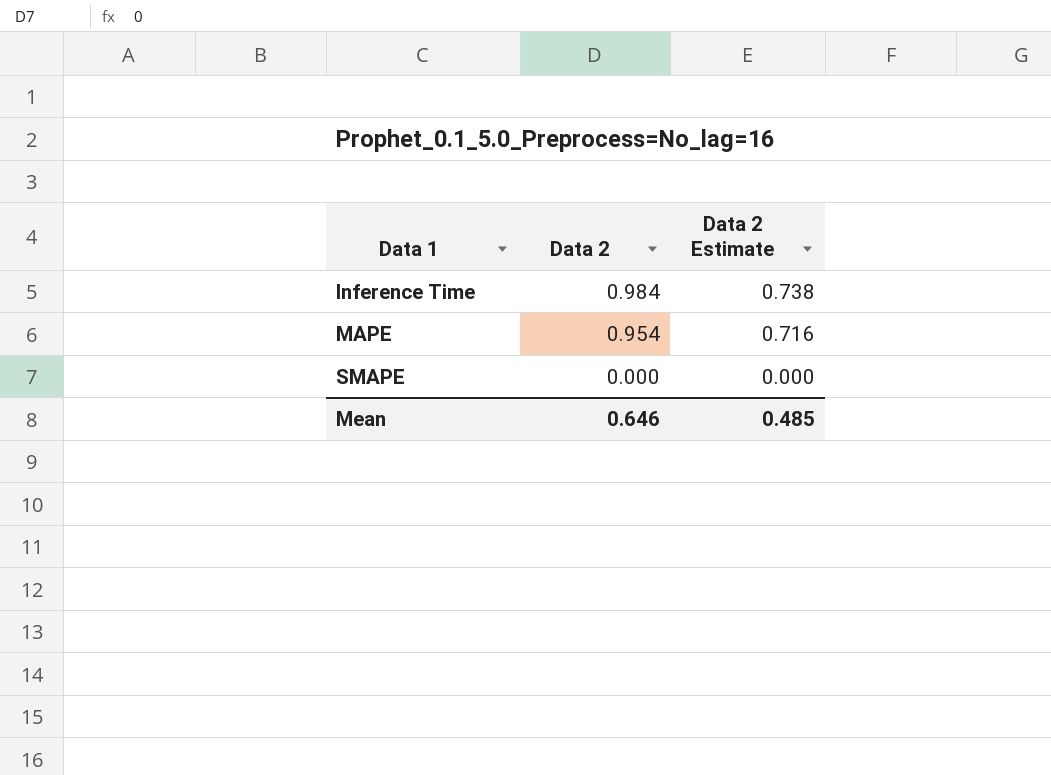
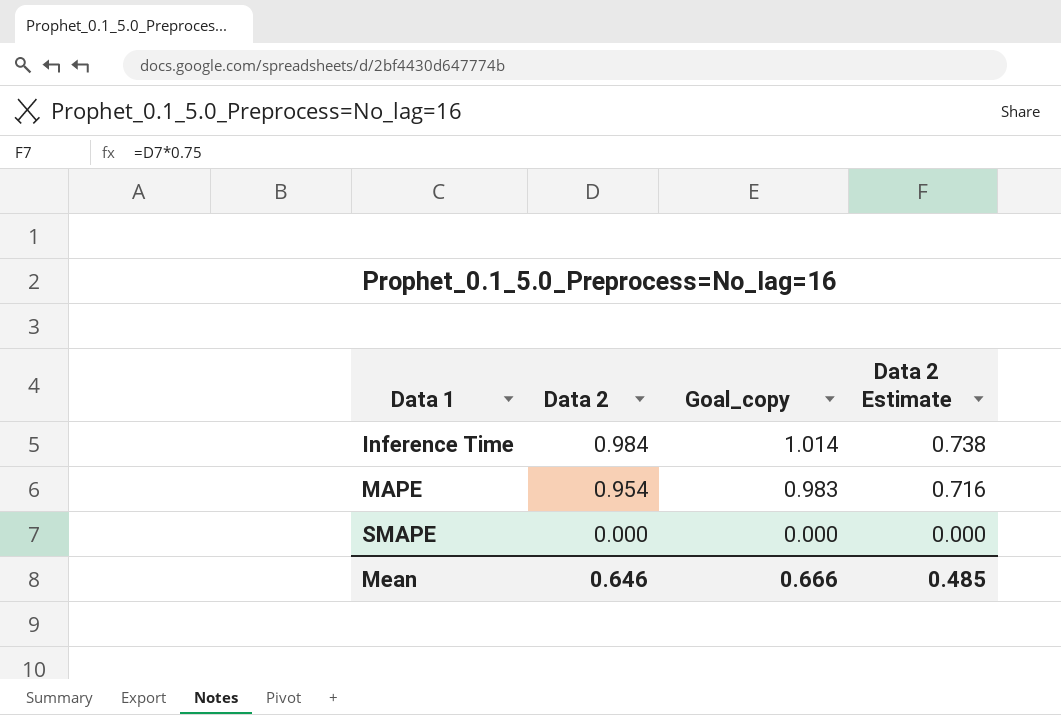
column Goal_copy | formula: none -> [Data 2] * 1.03

